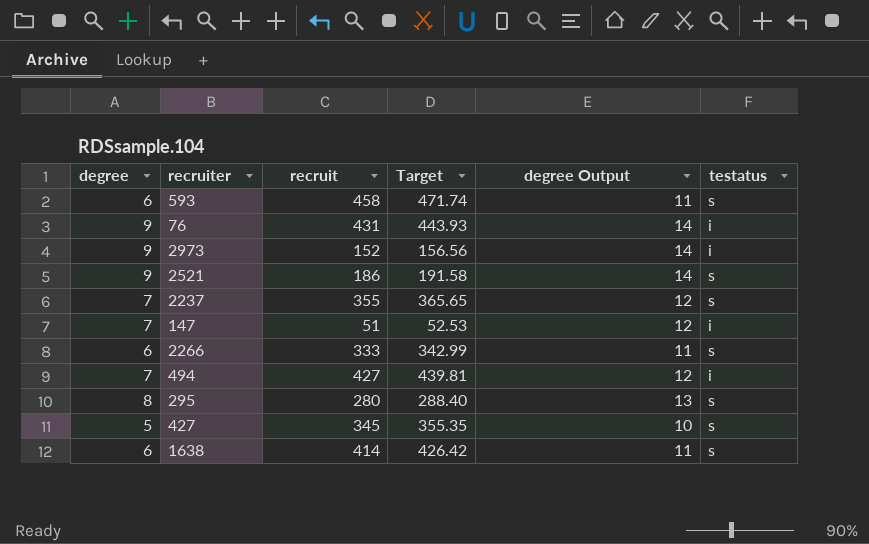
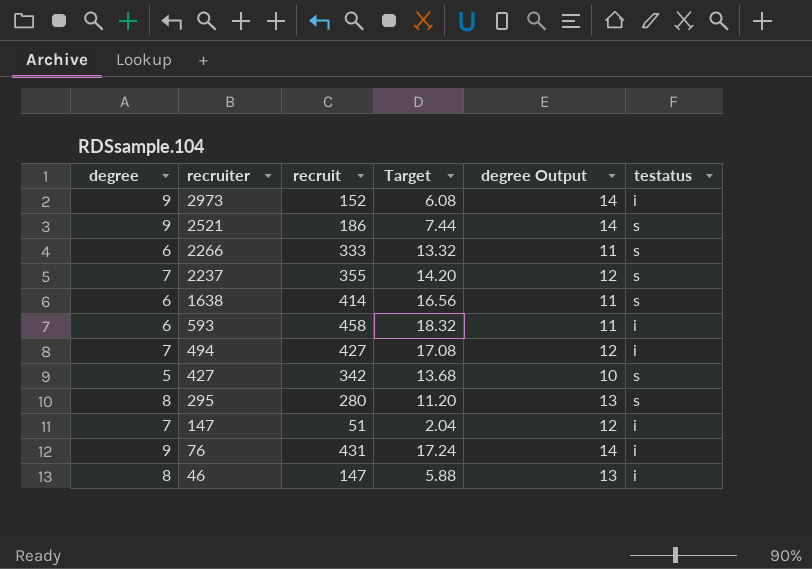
row order: none -> recruiter descending
column Target | formula: [recruit] * 1.03 -> [recruit] * 0.04
593 | testatus: s -> i
427 | recruit: 345 -> 342
row 46: none -> 8 | 147 | 5.88 | 13 | i

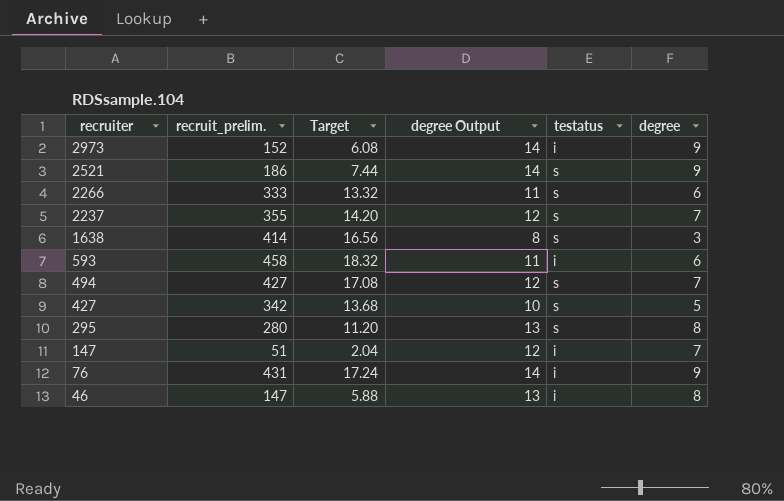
column name: recruit -> recruit_prelim.
column degree | position: 1 -> 6
1638 | degree Output: 11 -> 8
1638 | degree: 6 -> 3
494 | testatus: i -> s

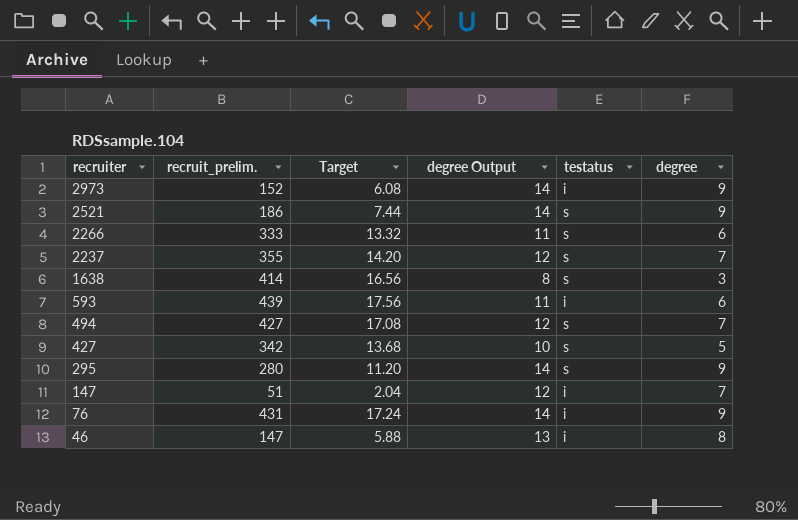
593 | recruit_prelim.: 458 -> 439
593 | Target: 18.32 -> 17.56
295 | degree Output: 13 -> 14
295 | degree: 8 -> 9

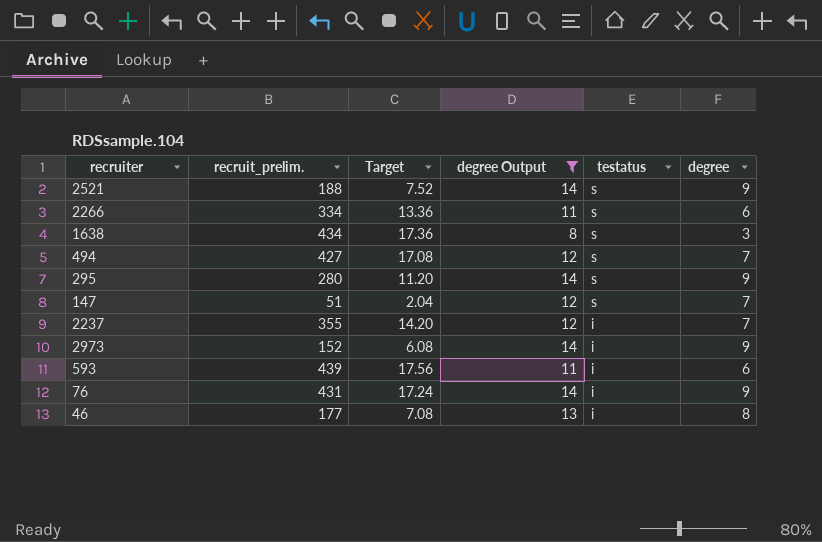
filter: none -> degree Output != 10
row order: recruiter descending -> testatus descending
2521 | recruit_prelim.: 186 -> 188
2521 | Target: 7.44 -> 7.52
2266 | recruit_prelim.: 333 -> 334
2266 | Target: 13.32 -> 13.36
1638 | recruit_prelim.: 414 -> 434
1638 | Target: 16.56 -> 17.36
147 | testatus: i -> s
2237 | testatus: s -> i
46 | recruit_prelim.: 147 -> 177
46 | Target: 5.88 -> 7.08

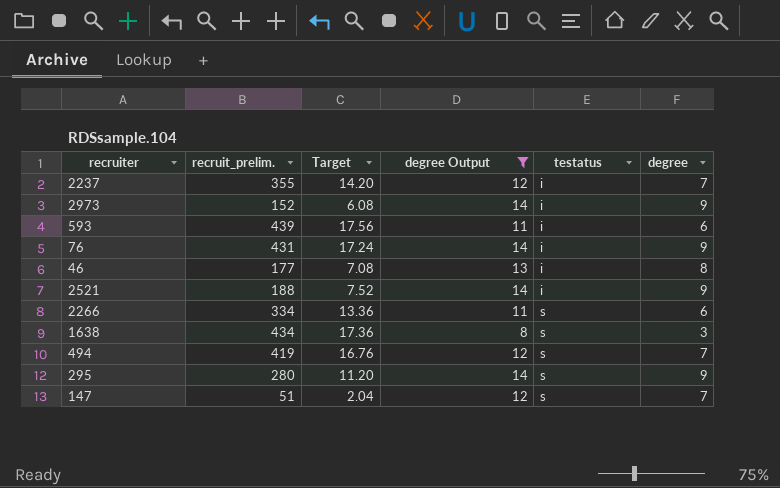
row order: testatus descending -> testatus ascending
2521 | testatus: s -> i
494 | recruit_prelim.: 427 -> 419
494 | Target: 17.08 -> 16.76

